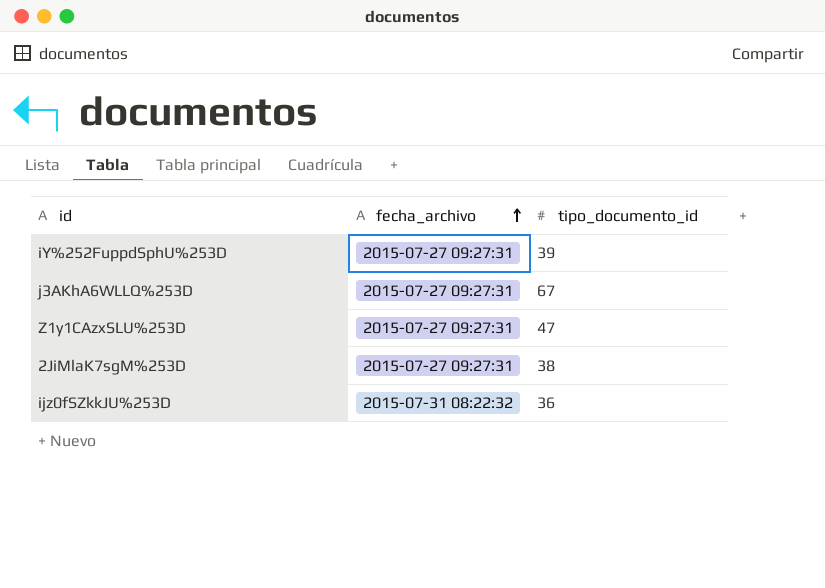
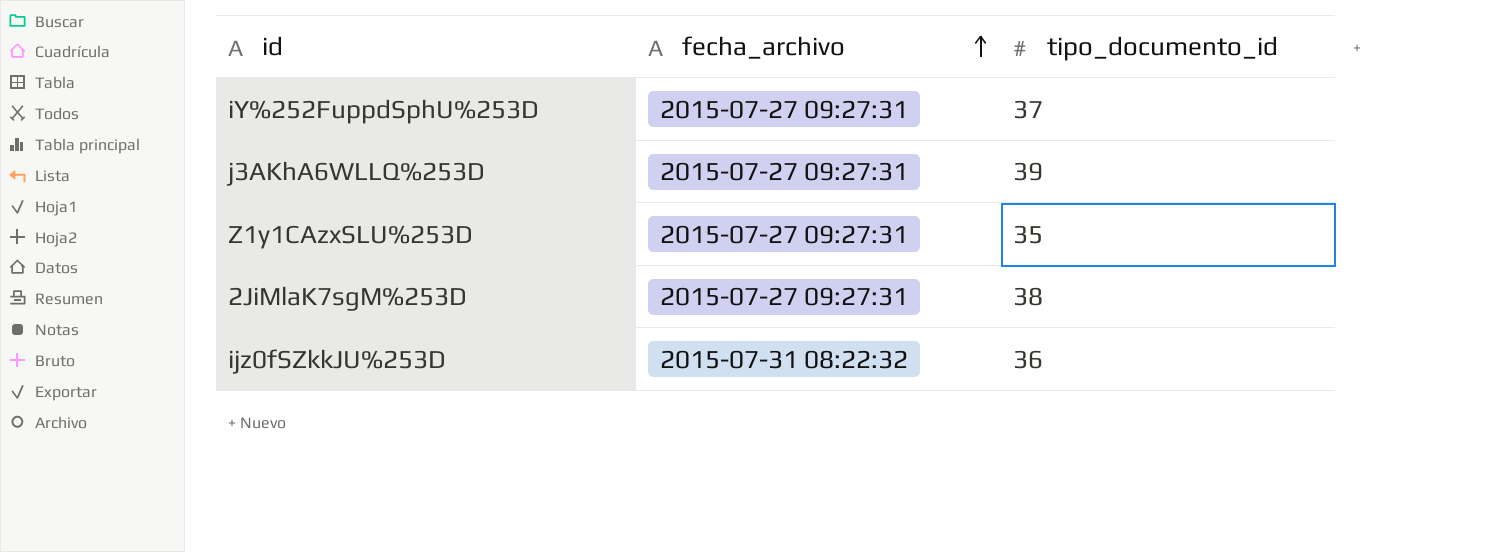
iY%252FuppdSphU%253D | tipo_documento_id: 39 -> 37
j3AKhA6WLLQ%253D | tipo_documento_id: 67 -> 39
Z1y1CAzxSLU%253D | tipo_documento_id: 47 -> 35

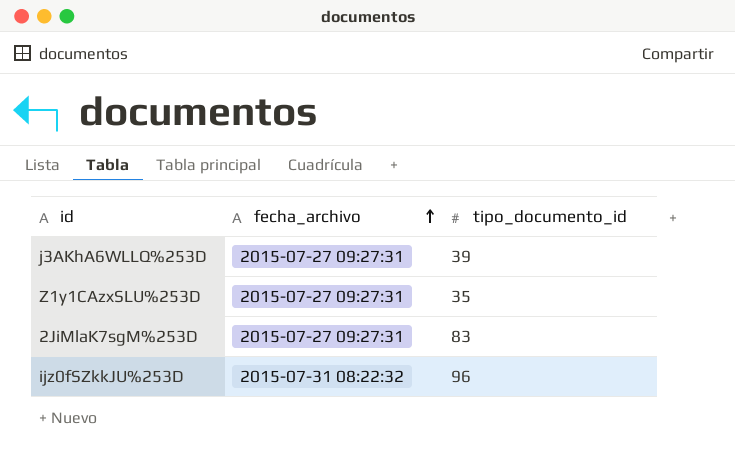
row iY%252FuppdSphU%253D: 2015-07-27 09:27:31 | 37 -> none
2JiMlaK7sgM%253D | tipo_documento_id: 38 -> 83
ijz0fSZkkJU%253D | tipo_documento_id: 36 -> 96

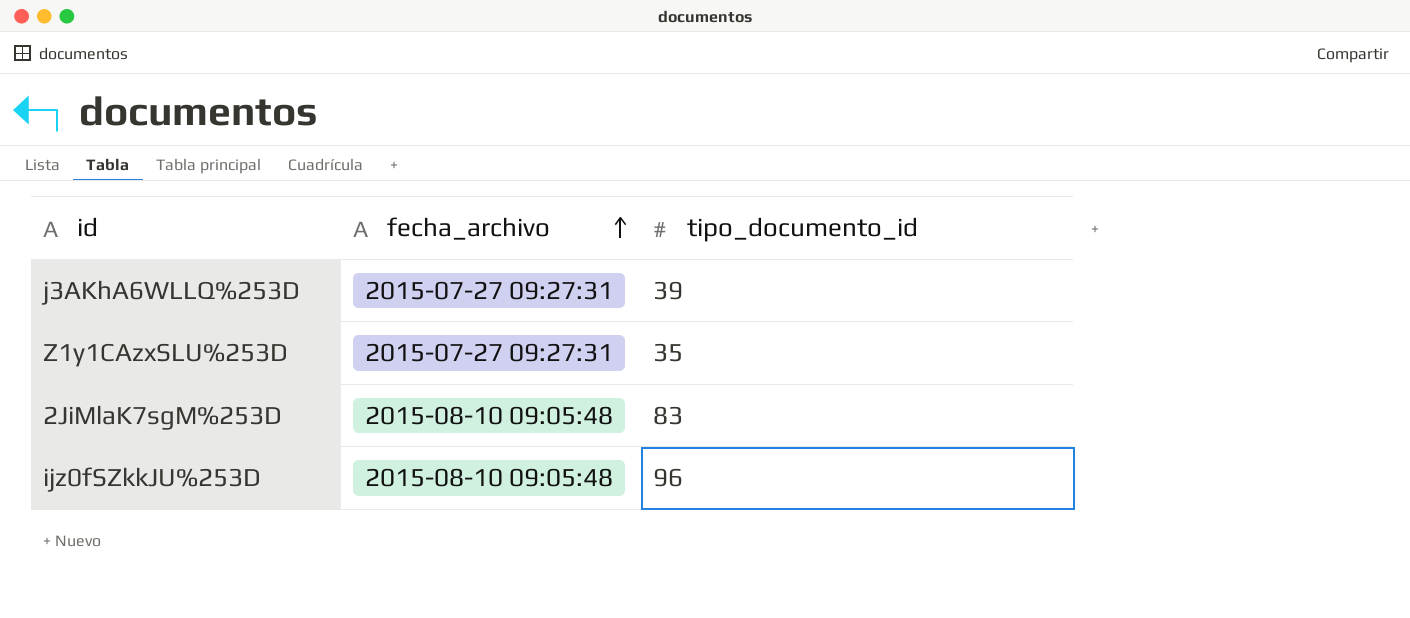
2JiMlaK7sgM%253D | fecha_archivo: 2015-07-27 09:27:31 -> 2015-08-10 09:05:48
ijz0fSZkkJU%253D | fecha_archivo: 2015-07-31 08:22:32 -> 2015-08-10 09:05:48

